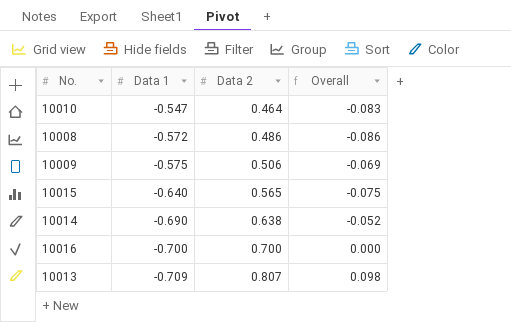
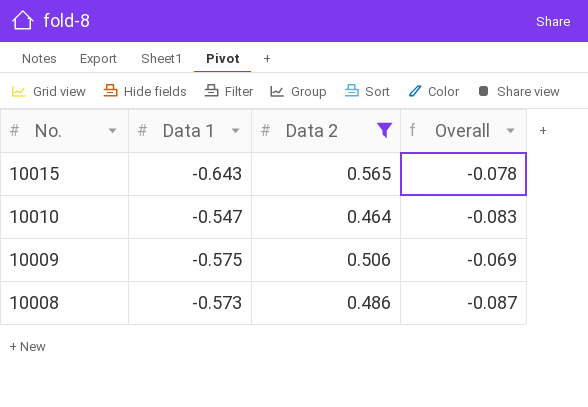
filter: none -> Data 2 <= 0.565
row order: Data 1 descending -> No. descending
10015 | Data 1: -0.640 -> -0.643
10015 | Overall: -0.075 -> -0.078
10008 | Data 1: -0.572 -> -0.573
10008 | Overall: -0.086 -> -0.087

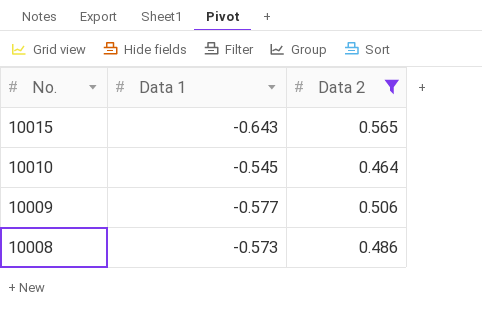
column Overall | formula: [Data 1] + [Data 2] -> none
10010 | Data 1: -0.547 -> -0.545
10009 | Data 1: -0.575 -> -0.577

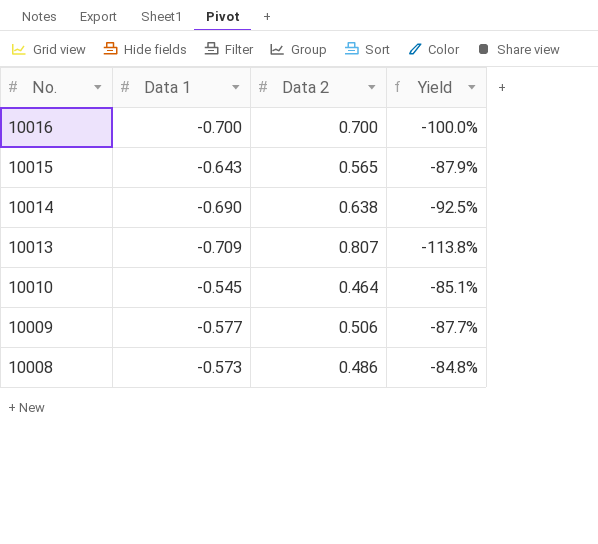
filter: Data 2 <= 0.565 -> none
column Yield | formula: none -> [Data 2] / [Data 1]

